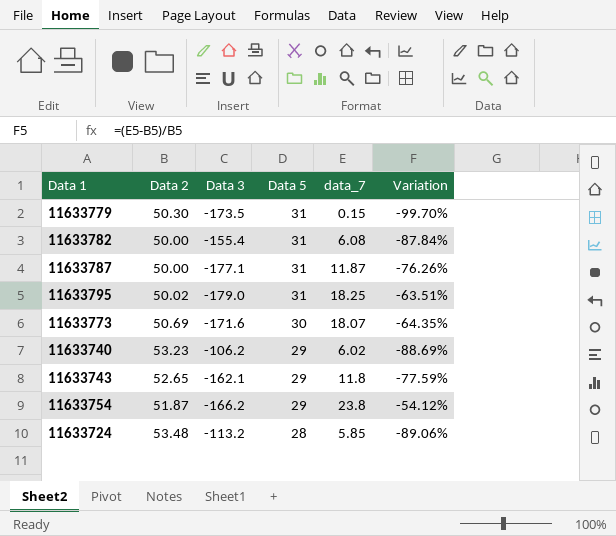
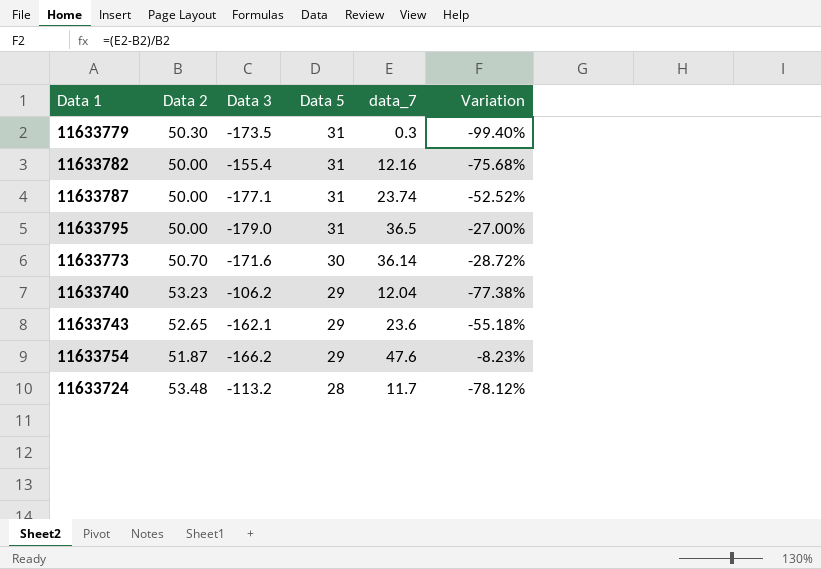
11633779 | data_7: 0.15 -> 0.3
11633779 | Variation: -99.70% -> -99.40%
11633782 | data_7: 6.08 -> 12.16
11633782 | Variation: -87.84% -> -75.68%
11633787 | data_7: 11.87 -> 23.74
11633787 | Variation: -76.26% -> -52.52%
11633795 | Data 2: 50.02 -> 50.00
11633795 | data_7: 18.25 -> 36.5
11633795 | Variation: -63.51% -> -27.00%
11633773 | Data 2: 50.69 -> 50.70
11633773 | data_7: 18.07 -> 36.14
11633773 | Variation: -64.35% -> -28.72%
11633740 | data_7: 6.02 -> 12.04
11633740 | Variation: -88.69% -> -77.38%
11633743 | data_7: 11.8 -> 23.6
11633743 | Variation: -77.59% -> -55.18%
11633754 | data_7: 23.8 -> 47.6
11633754 | Variation: -54.12% -> -8.23%
11633724 | data_7: 5.85 -> 11.7
11633724 | Variation: -89.06% -> -78.12%

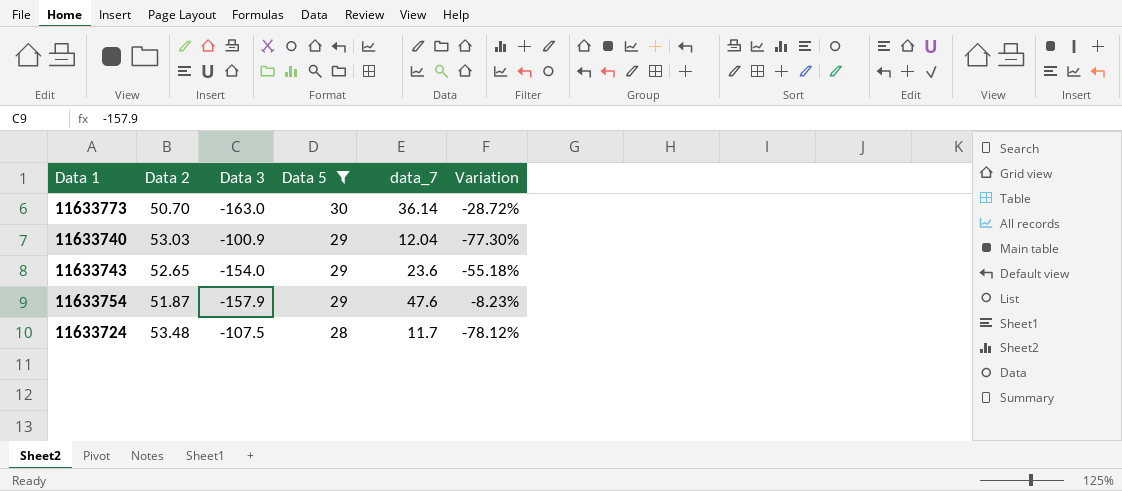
filter: none -> Data 5 != 31
11633773 | Data 3: -171.6 -> -163.0
11633740 | Data 2: 53.23 -> 53.03
11633740 | Data 3: -106.2 -> -100.9
11633740 | Variation: -77.38% -> -77.30%
11633743 | Data 3: -162.1 -> -154.0
11633754 | Data 3: -166.2 -> -157.9
11633724 | Data 3: -113.2 -> -107.5

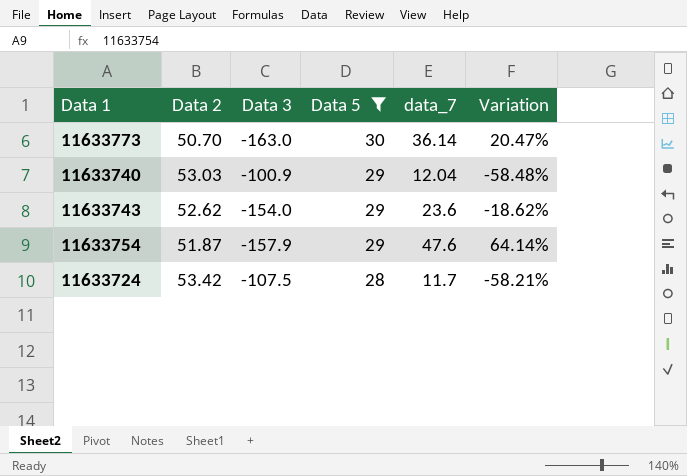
column Variation | formula: ([data_7] - [Data 2]) / [Data 2] -> ([data_7] - [Data 5]) / [Data 5]
11633743 | Data 2: 52.65 -> 52.62
11633724 | Data 2: 53.48 -> 53.42

